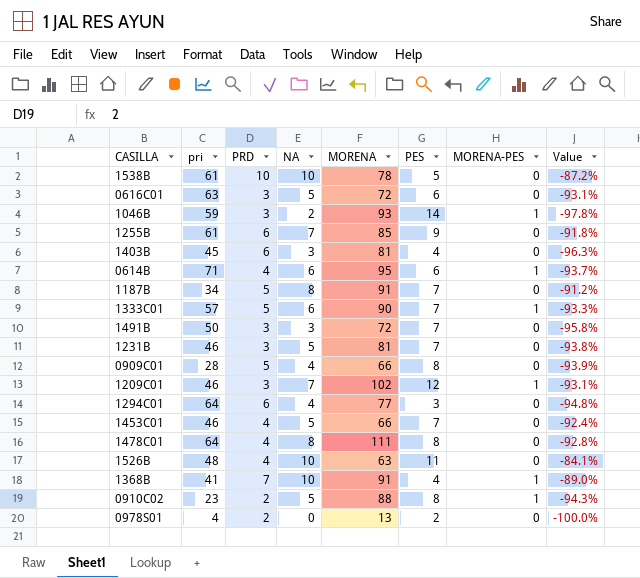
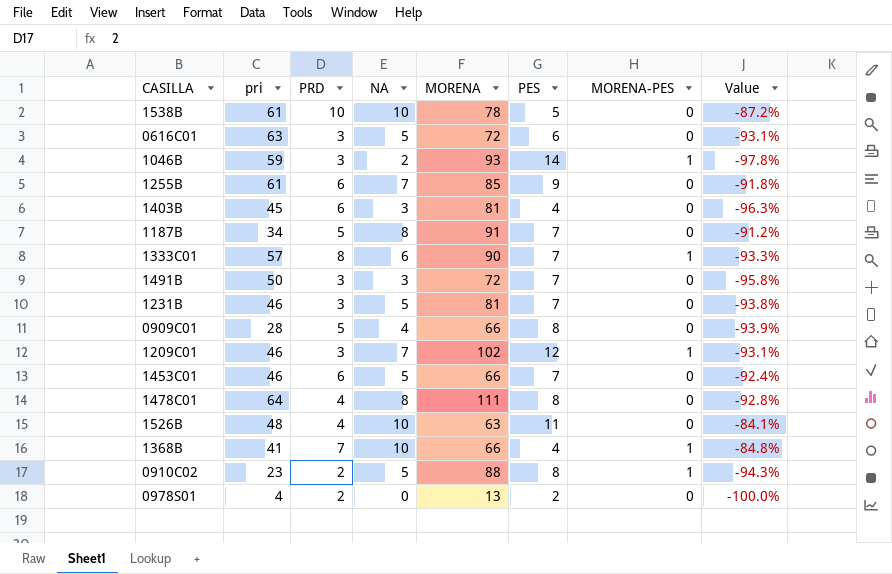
row 0614B: 71 | 4 | 6 | 95 | 6 | 1 | -93.7% -> none
row 1294C01: 64 | 6 | 4 | 77 | 3 | 0 | -94.8% -> none
1333C01 | PRD: 5 -> 8
1453C01 | PRD: 4 -> 6
1368B | MORENA: 91 -> 66
1368B | Value: -89.0% -> -84.8%

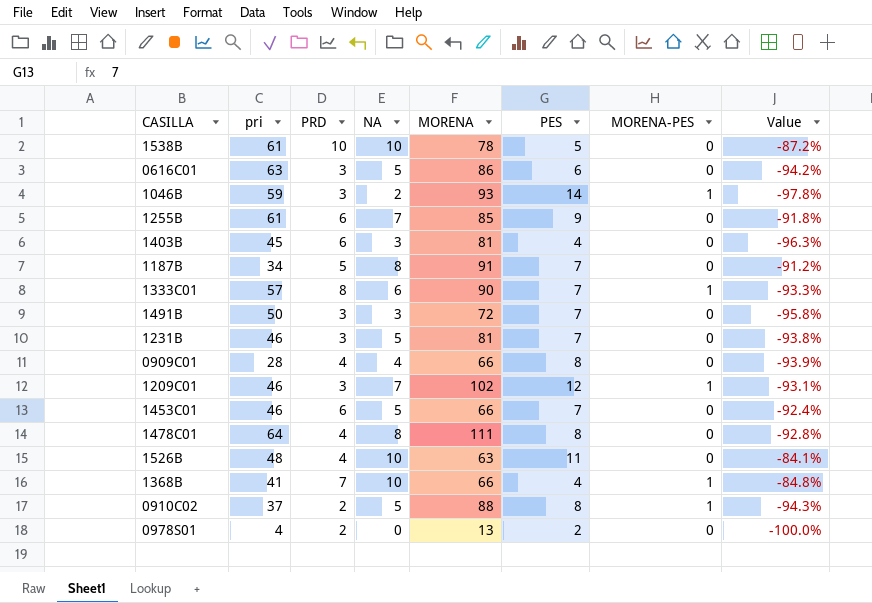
0616C01 | MORENA: 72 -> 86
0616C01 | Value: -93.1% -> -94.2%
0909C01 | PRD: 5 -> 4
0910C02 | pri: 23 -> 37

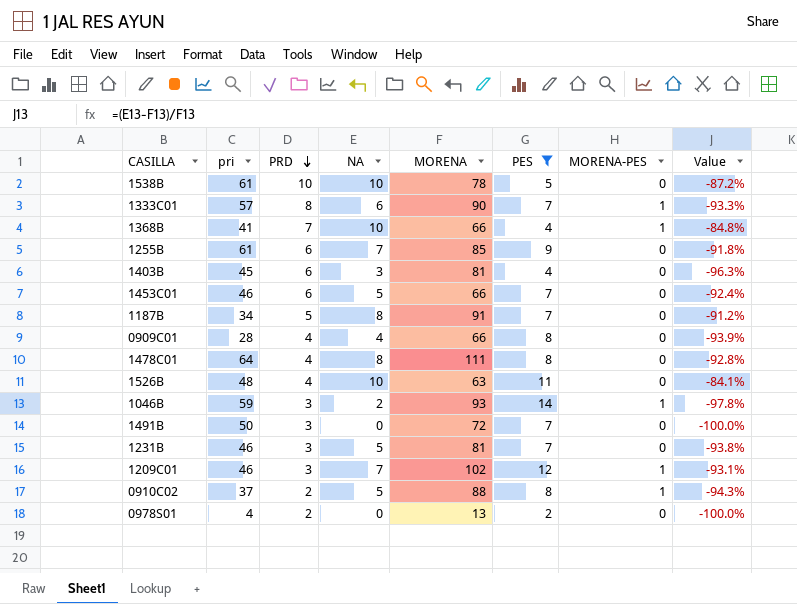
filter: none -> PES != 6
row order: none -> PRD descending
1491B | NA: 3 -> 0
1491B | Value: -95.8% -> -100.0%

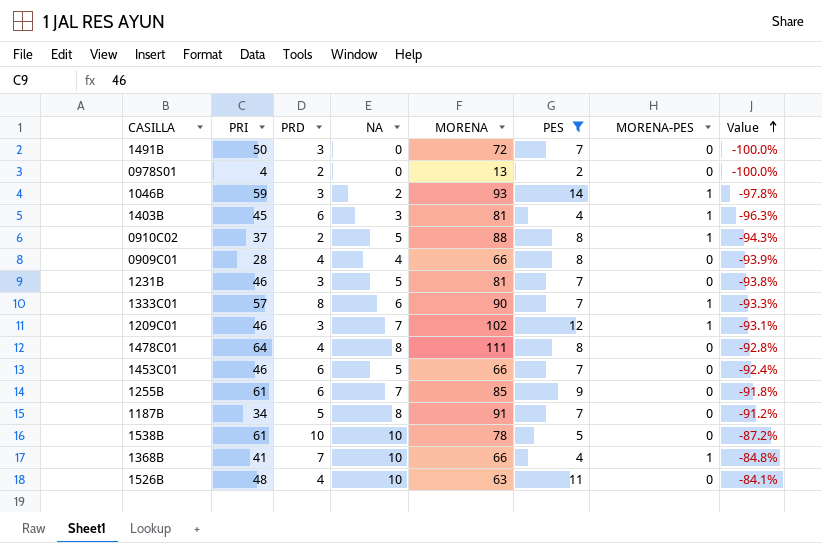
row order: PRD descending -> Value ascending
column name: pri -> PRI
1403B | MORENA-PES: 0 -> 1

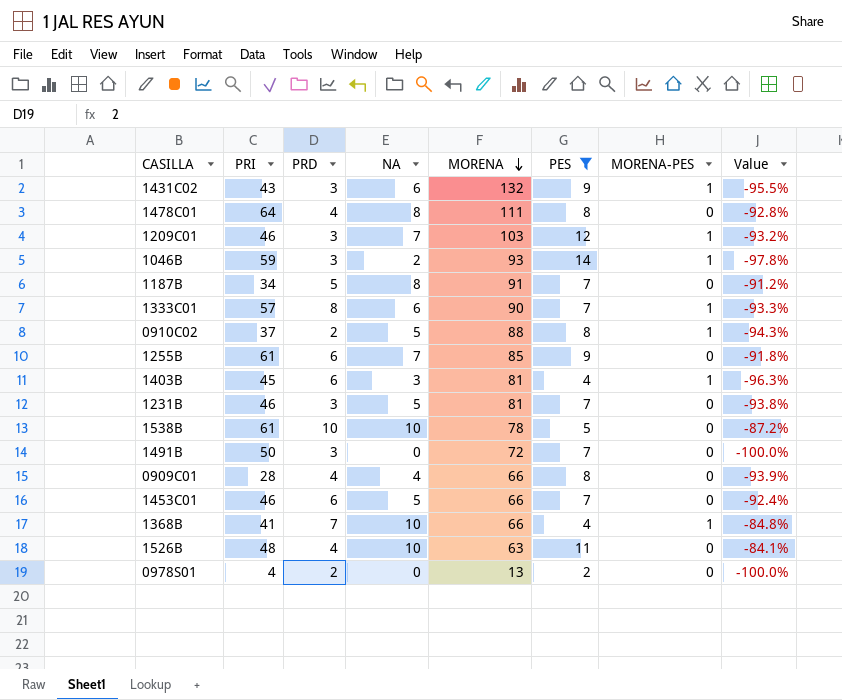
row order: Value ascending -> MORENA descending
row 1431C02: none -> 43 | 3 | 6 | 132 | 9 | 1 | -95.5%
1209C01 | MORENA: 102 -> 103
1209C01 | Value: -93.1% -> -93.2%

